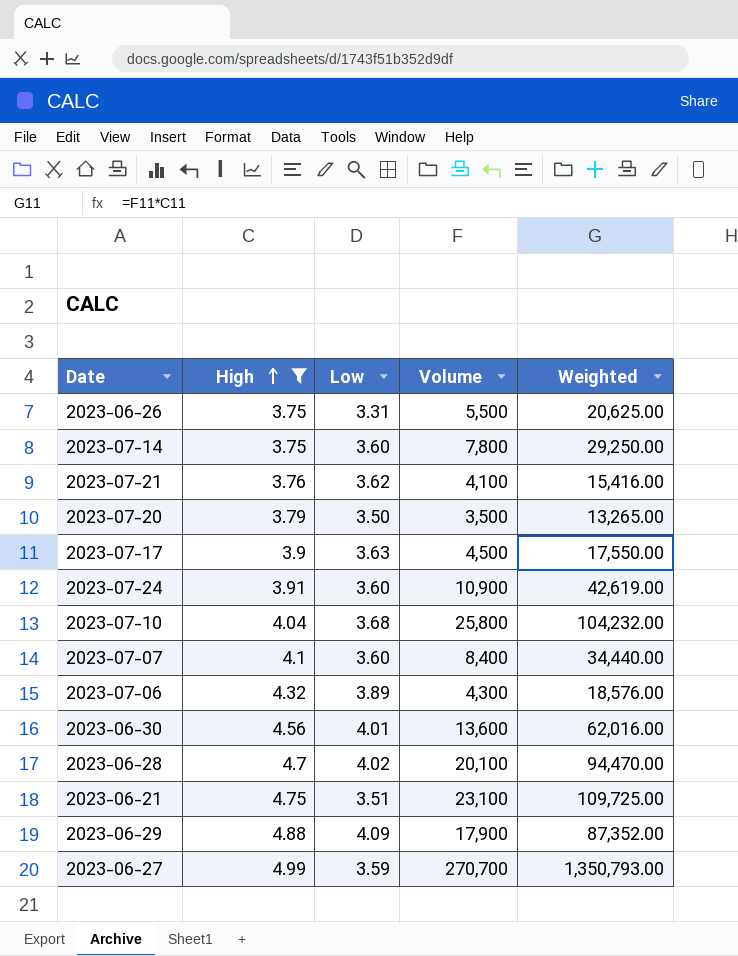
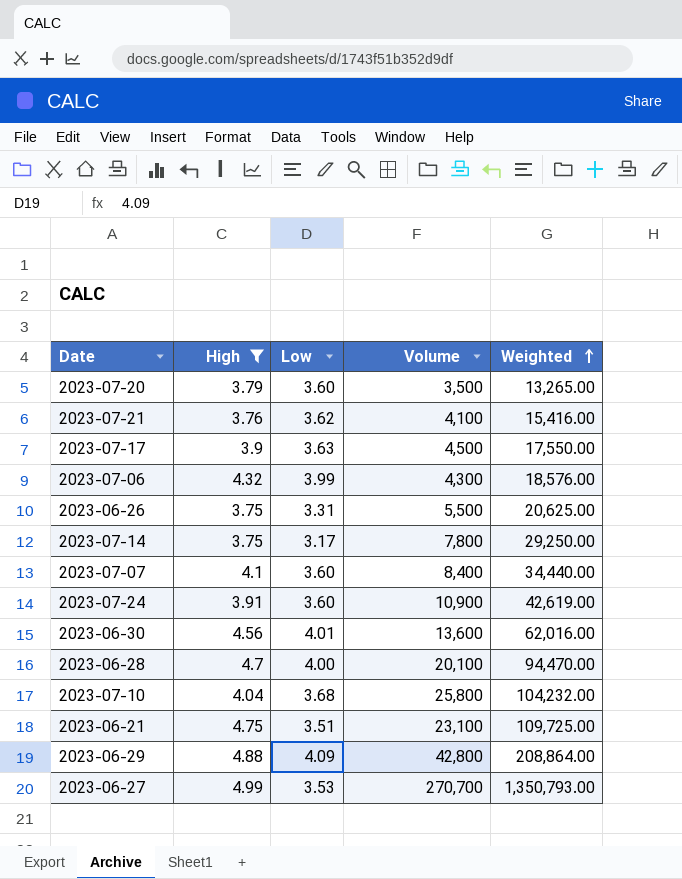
row order: High ascending -> Weighted ascending
2023-07-20 | Low: 3.50 -> 3.60
2023-07-06 | Low: 3.89 -> 3.99
2023-07-14 | Low: 3.60 -> 3.17
2023-06-28 | Low: 4.02 -> 4.00
2023-06-29 | Volume: 17,900 -> 42,800
2023-06-29 | Weighted: 87,352.00 -> 208,864.00
2023-06-27 | Low: 3.59 -> 3.53

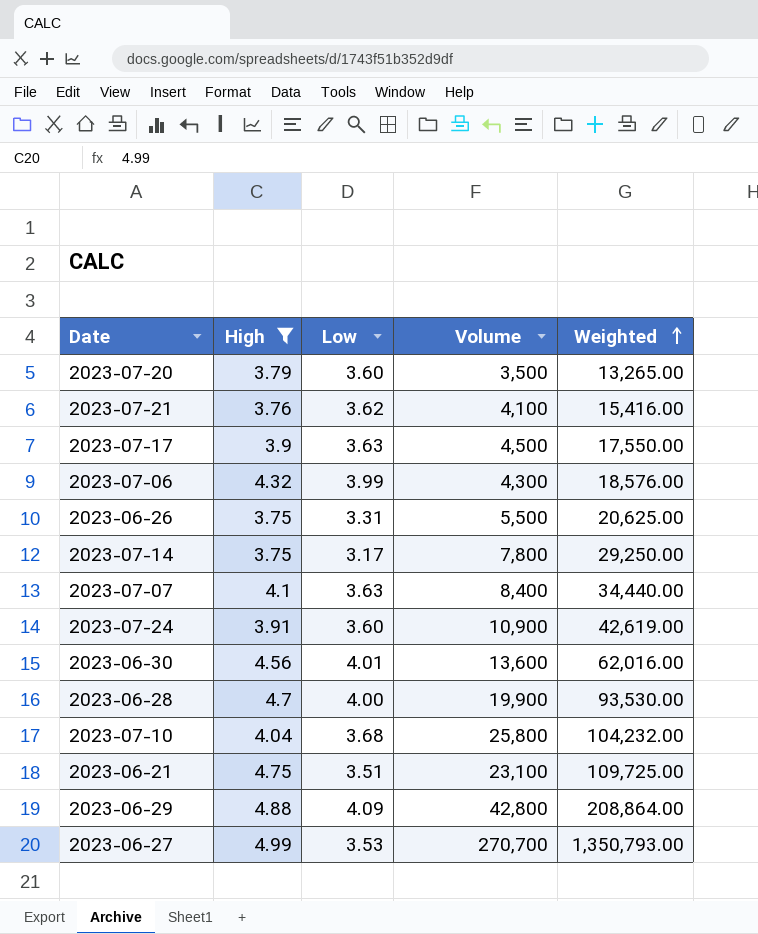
2023-07-07 | Low: 3.60 -> 3.63
2023-06-28 | Volume: 20,100 -> 19,900
2023-06-28 | Weighted: 94,470.00 -> 93,530.00

